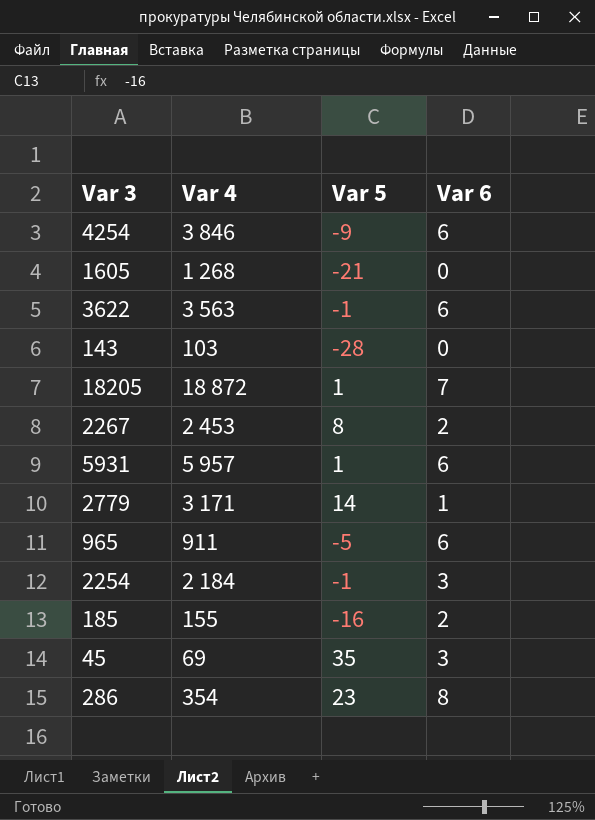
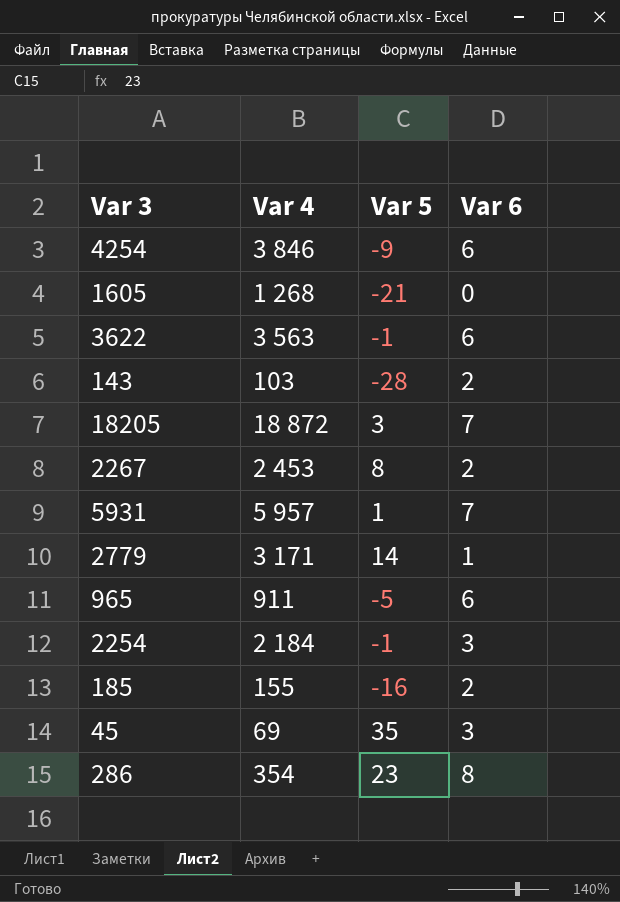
143 | Var 6: 0 -> 2
18205 | Var 5: 1 -> 3
5931 | Var 6: 6 -> 7

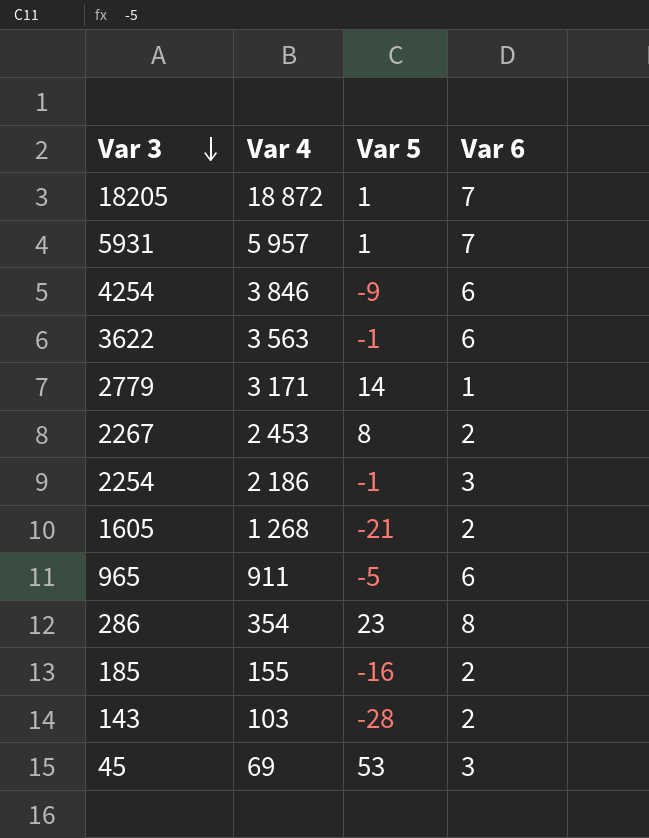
row order: none -> Var 3 descending
18205 | Var 5: 3 -> 1
2254 | Var 4: 2 184 -> 2 186
1605 | Var 6: 0 -> 2
45 | Var 5: 35 -> 53

